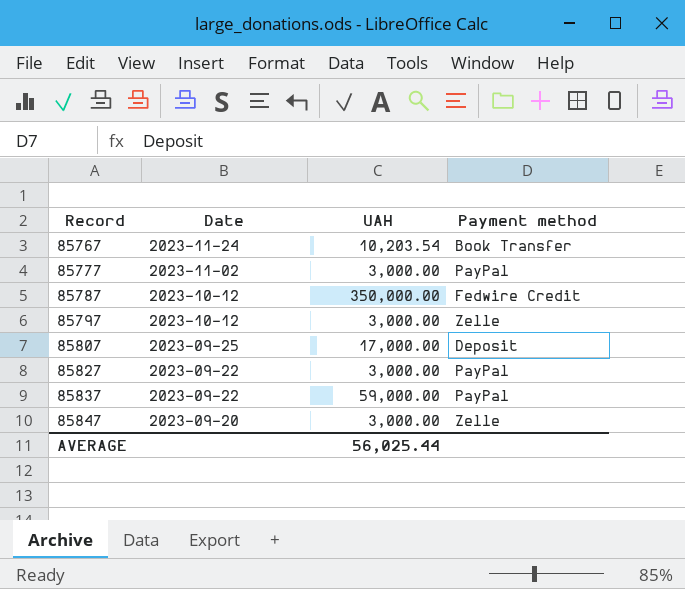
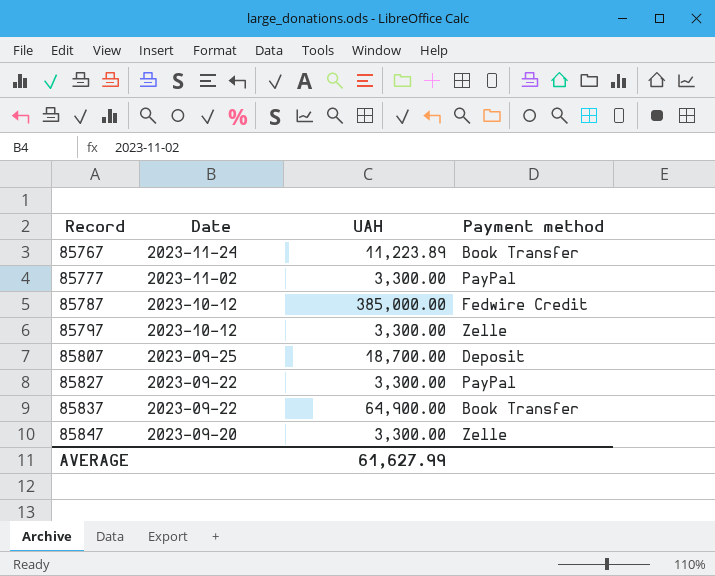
85767 | UAH: 10,203.54 -> 11,223.89
85777 | UAH: 3,000.00 -> 3,300.00
85787 | UAH: 350,000.00 -> 385,000.00
85797 | UAH: 3,000.00 -> 3,300.00
85807 | UAH: 17,000.00 -> 18,700.00
85827 | UAH: 3,000.00 -> 3,300.00
85837 | UAH: 59,000.00 -> 64,900.00
85837 | Payment method: PayPal -> Book Transfer
85847 | UAH: 3,000.00 -> 3,300.00
AVERAGE | UAH: 56,025.44 -> 61,627.99

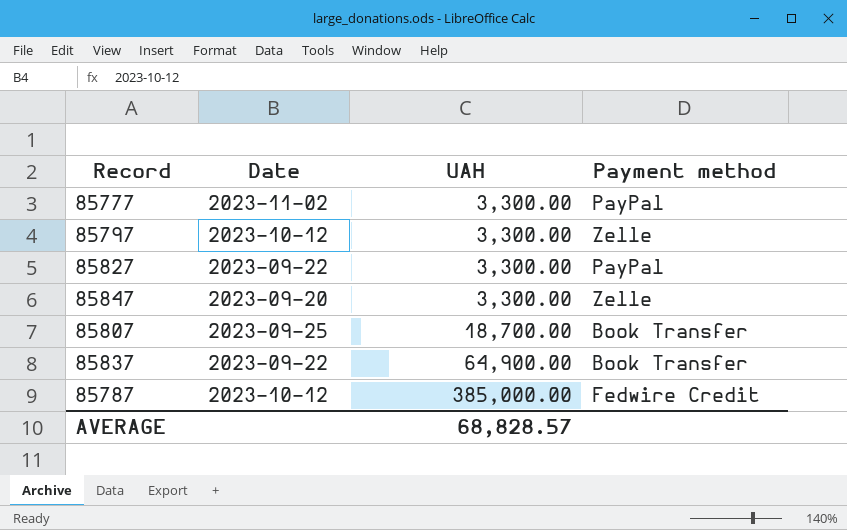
row order: Record ascending -> UAH ascending
row 85767: 2023-11-24 | 11,223.89 | Book Transfer -> none
85807 | Payment method: Deposit -> Book Transfer
AVERAGE | UAH: 61,627.99 -> 68,828.57

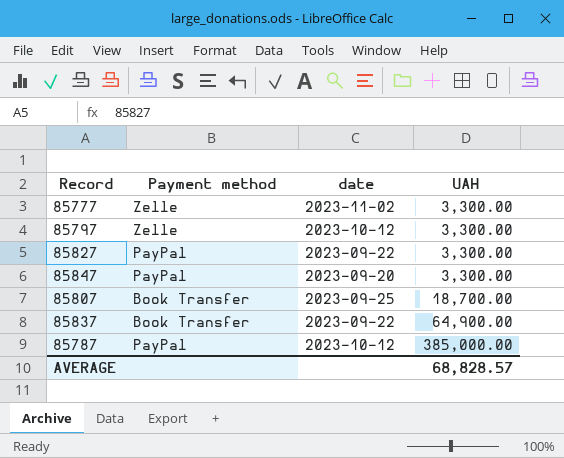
column Payment method | position: 4 -> 2
column name: Date -> date
85777 | Payment method: PayPal -> Zelle
85847 | Payment method: Zelle -> PayPal
85787 | Payment method: Fedwire Credit -> PayPal

